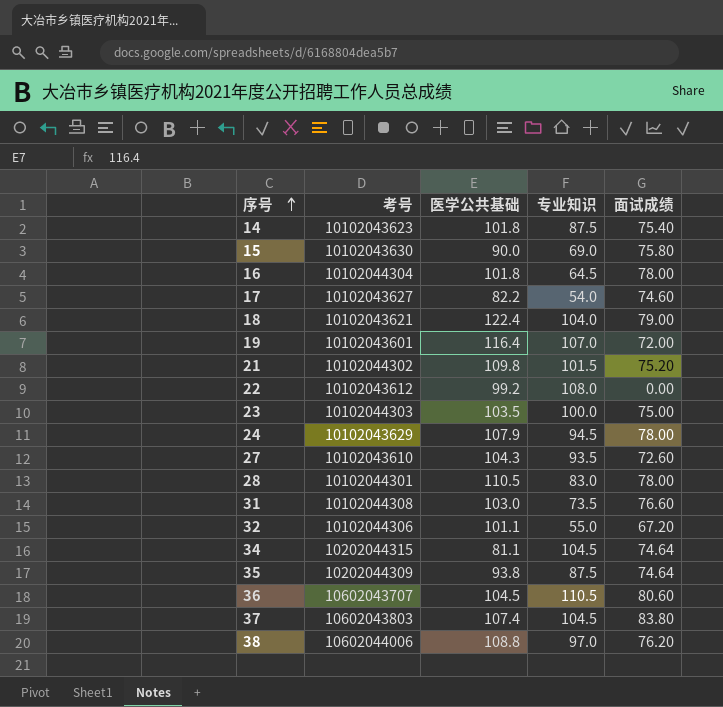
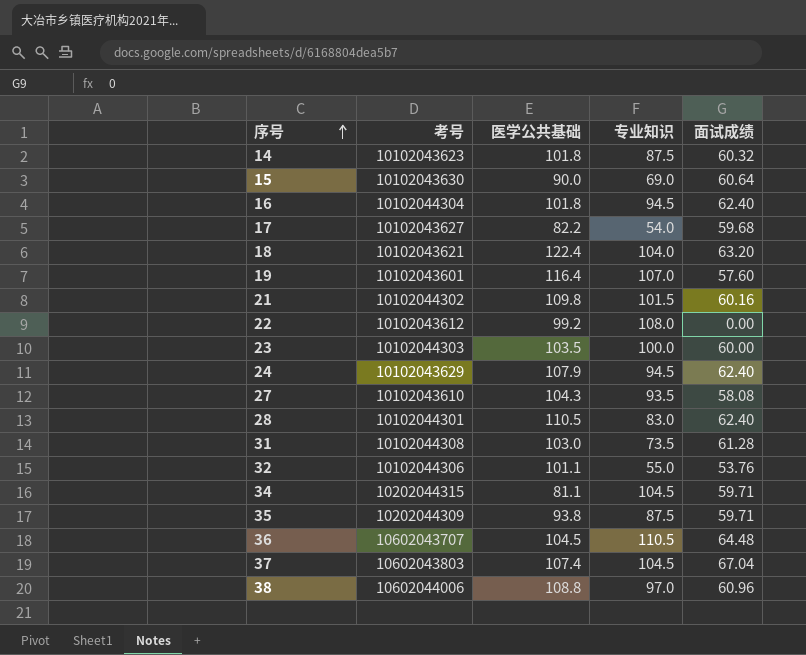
14 | 面试成绩: 75.40 -> 60.32
15 | 面试成绩: 75.80 -> 60.64
16 | 专业知识: 64.5 -> 94.5
16 | 面试成绩: 78.00 -> 62.40
17 | 面试成绩: 74.60 -> 59.68
18 | 面试成绩: 79.00 -> 63.20
19 | 面试成绩: 72.00 -> 57.60
21 | 面试成绩: 75.20 -> 60.16
23 | 面试成绩: 75.00 -> 60.00
24 | 面试成绩: 78.00 -> 62.40
27 | 面试成绩: 72.60 -> 58.08
28 | 面试成绩: 78.00 -> 62.40
31 | 面试成绩: 76.60 -> 61.28
32 | 面试成绩: 67.20 -> 53.76
34 | 面试成绩: 74.64 -> 59.71
35 | 面试成绩: 74.64 -> 59.71
36 | 面试成绩: 80.60 -> 64.48
37 | 面试成绩: 83.80 -> 67.04
38 | 面试成绩: 76.20 -> 60.96

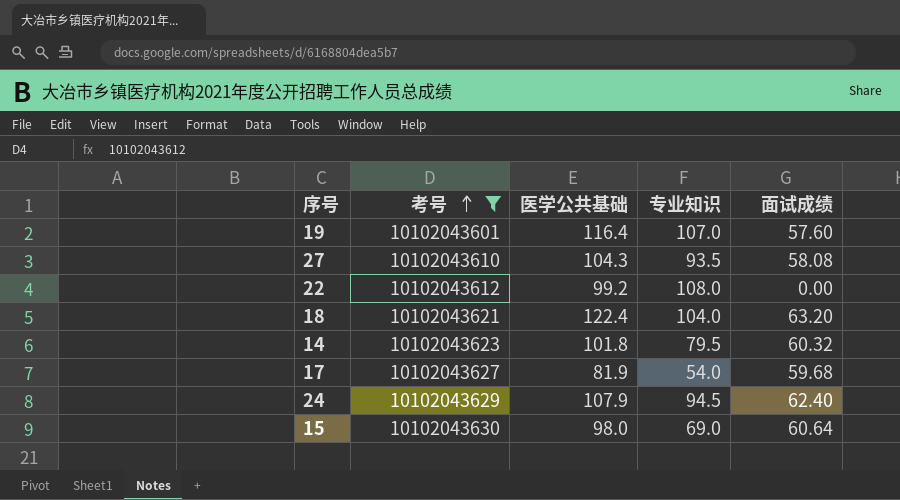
filter: none -> 考号 <= 10102043630
row order: 序号 ascending -> 考号 ascending
14 | 专业知识: 87.5 -> 79.5
17 | 医学公共基础: 82.2 -> 81.9
15 | 医学公共基础: 90.0 -> 98.0

